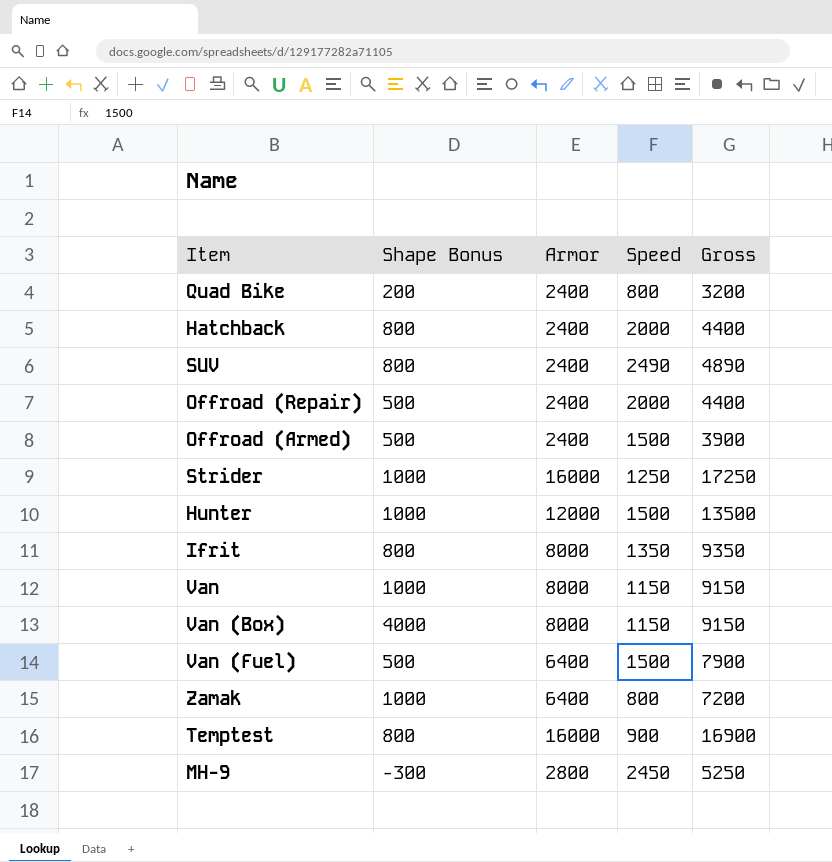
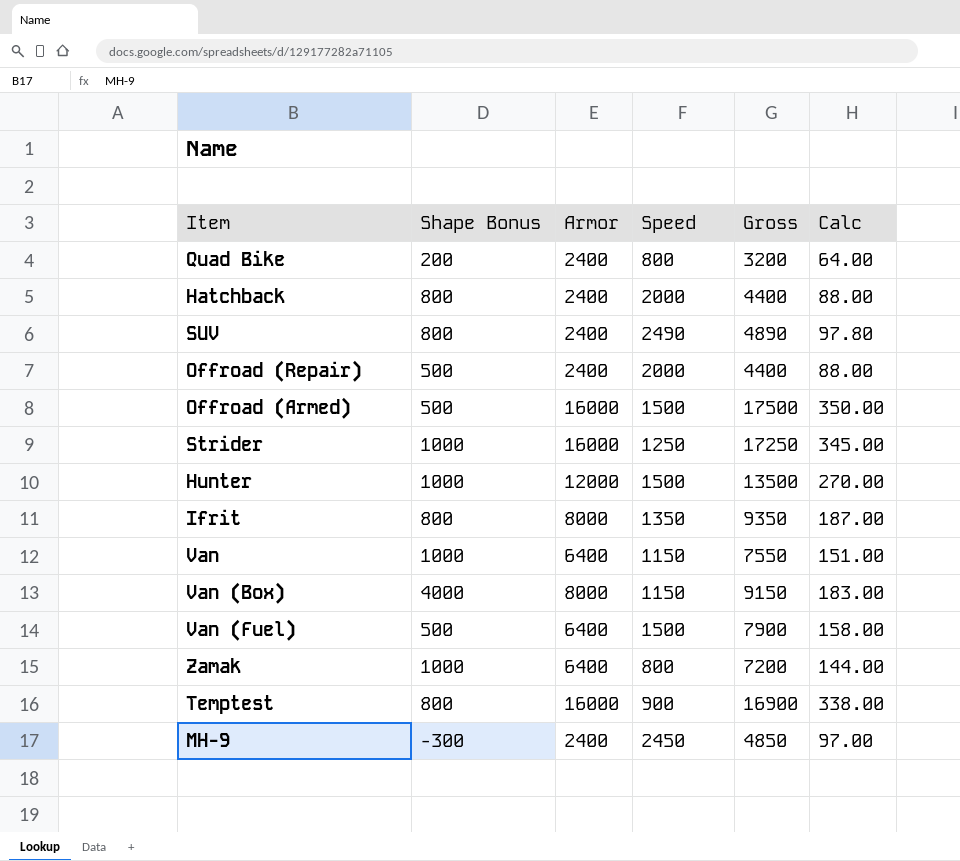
column Calc | formula: none -> [Gross] * 0.02
Offroad (Armed) | Armor: 2400 -> 16000
Offroad (Armed) | Gross: 3900 -> 17500
Van | Armor: 8000 -> 6400
Van | Gross: 9150 -> 7550
MH-9 | Armor: 2800 -> 2400
MH-9 | Gross: 5250 -> 4850

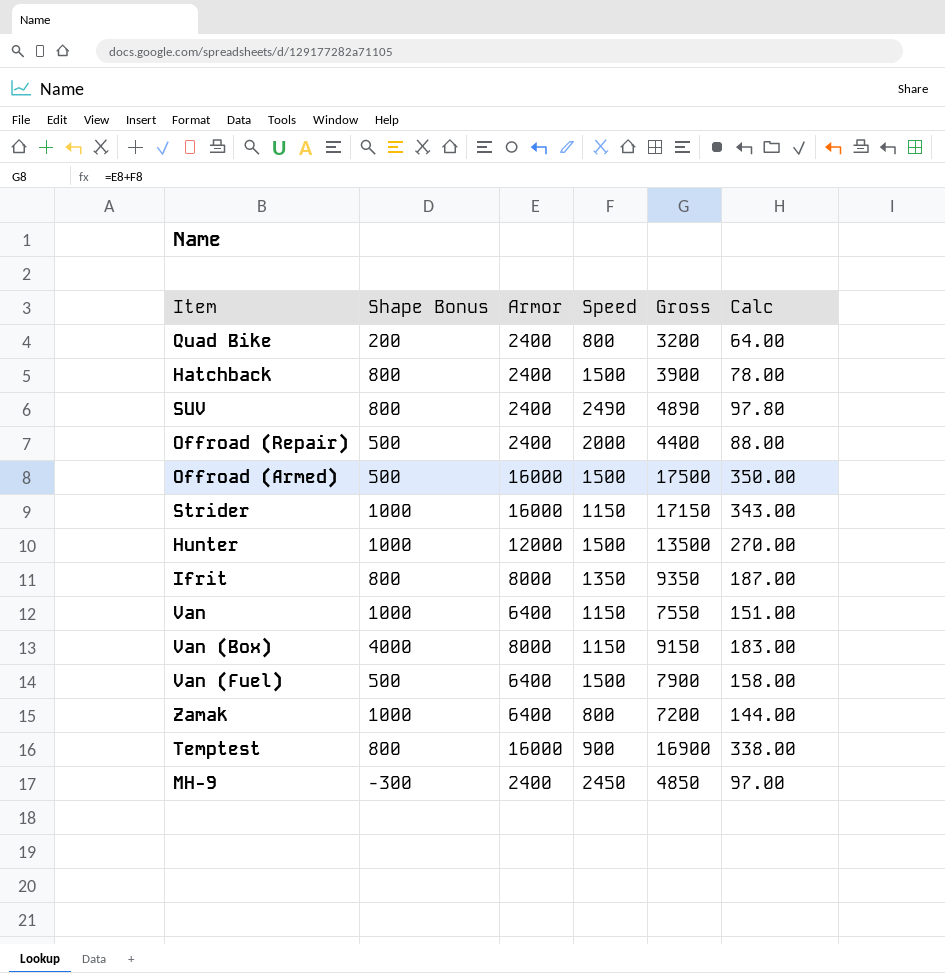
Hatchback | Speed: 2000 -> 1500
Hatchback | Gross: 4400 -> 3900
Hatchback | Calc: 88.00 -> 78.00
Strider | Speed: 1250 -> 1150
Strider | Gross: 17250 -> 17150
Strider | Calc: 345.00 -> 343.00

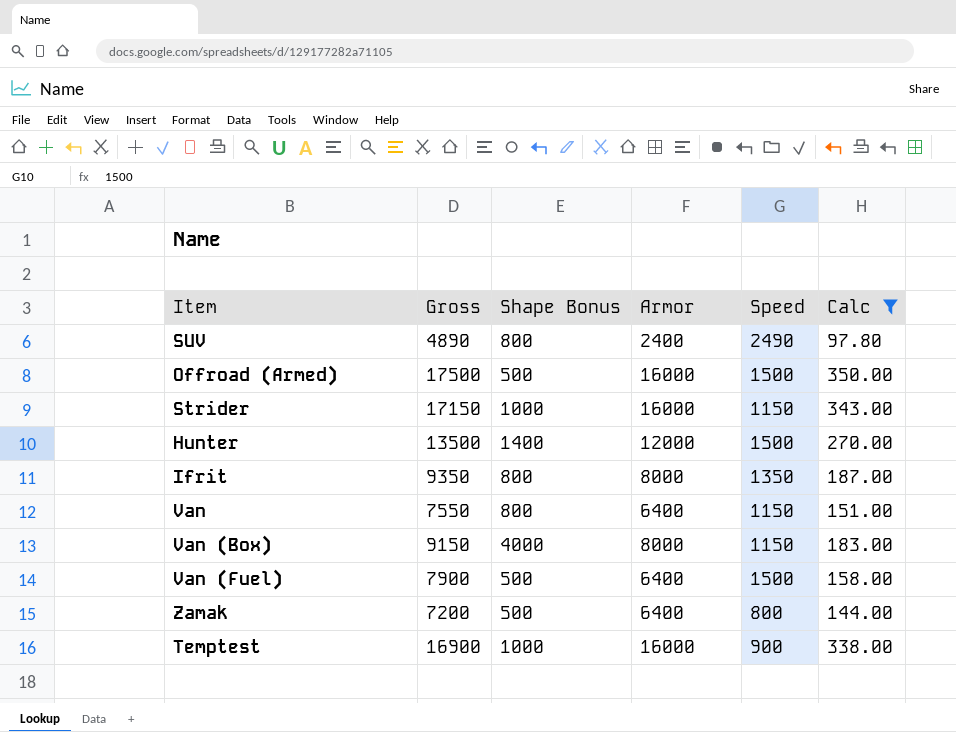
filter: none -> Calc >= 97.80
column Gross | position: 5 -> 2
Hunter | Shape Bonus: 1000 -> 1400
Van | Shape Bonus: 1000 -> 800
Zamak | Shape Bonus: 1000 -> 500
Temptest | Shape Bonus: 800 -> 1000

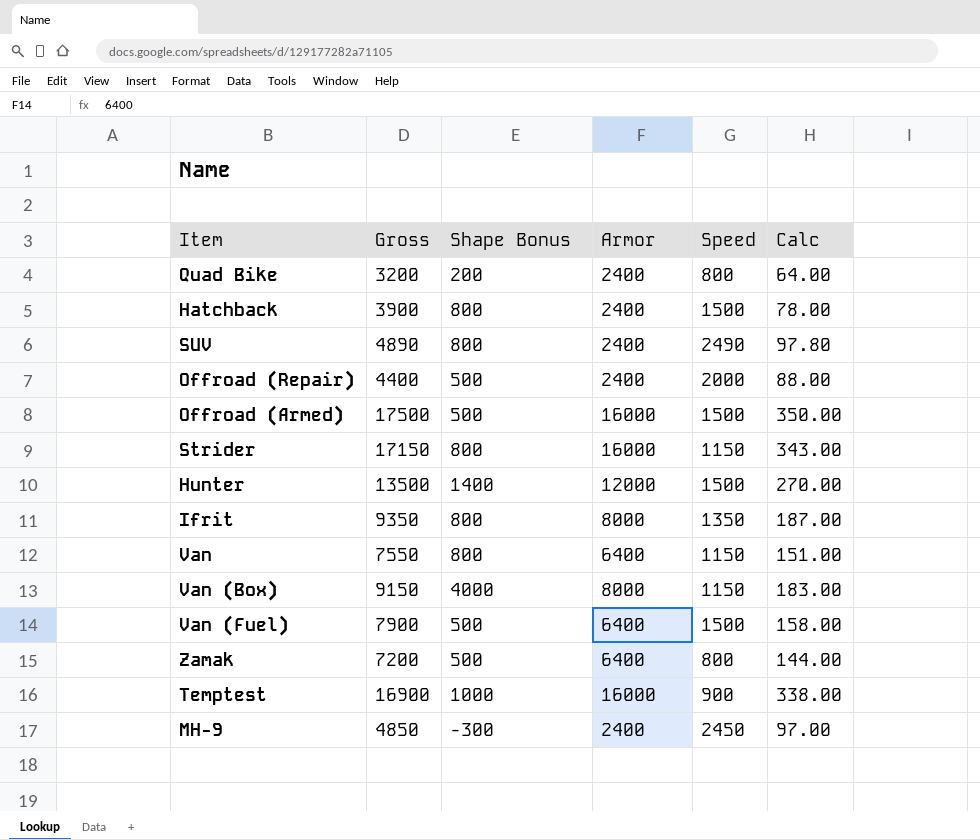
filter: Calc >= 97.80 -> none
Strider | Shape Bonus: 1000 -> 800

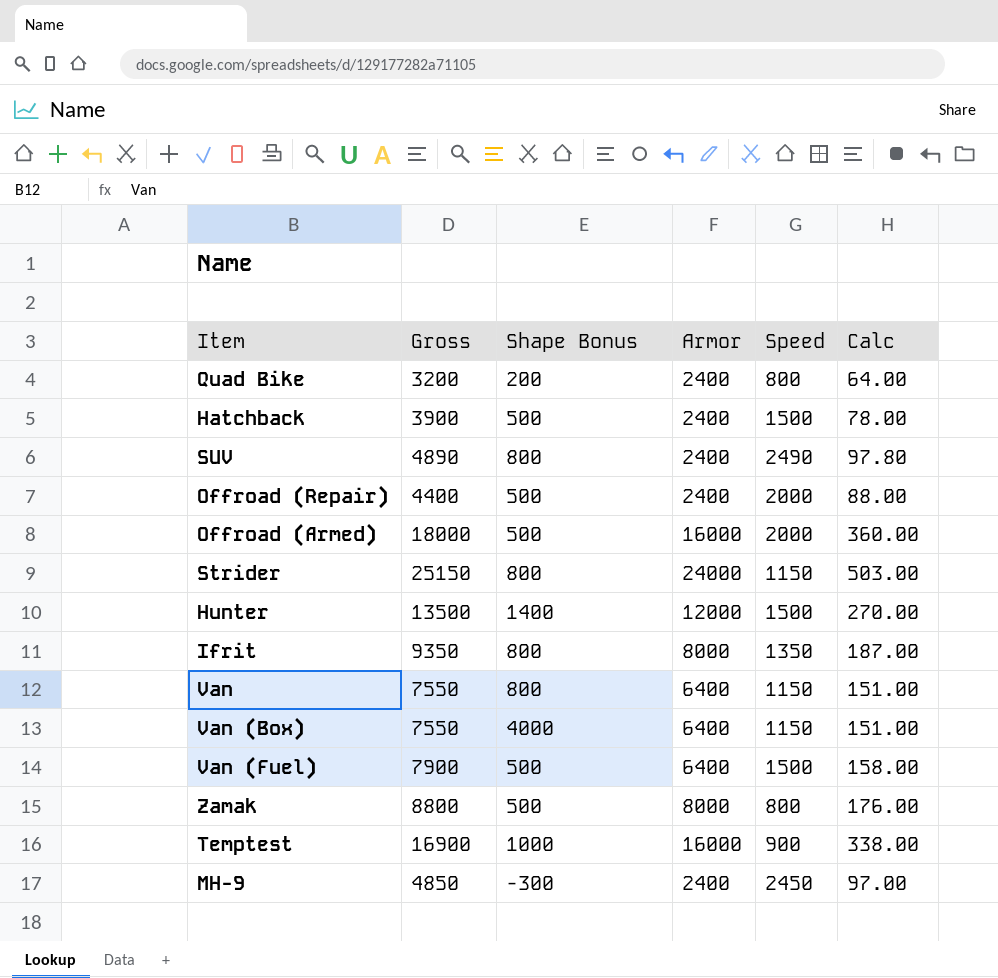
Hatchback | Shape Bonus: 800 -> 500
Offroad (Armed) | Gross: 17500 -> 18000
Offroad (Armed) | Speed: 1500 -> 2000
Offroad (Armed) | Calc: 350.00 -> 360.00
Strider | Gross: 17150 -> 25150
Strider | Armor: 16000 -> 24000
Strider | Calc: 343.00 -> 503.00
Van (Box) | Gross: 9150 -> 7550
Van (Box) | Armor: 8000 -> 6400
Van (Box) | Calc: 183.00 -> 151.00
Zamak | Gross: 7200 -> 8800
Zamak | Armor: 6400 -> 8000
Zamak | Calc: 144.00 -> 176.00

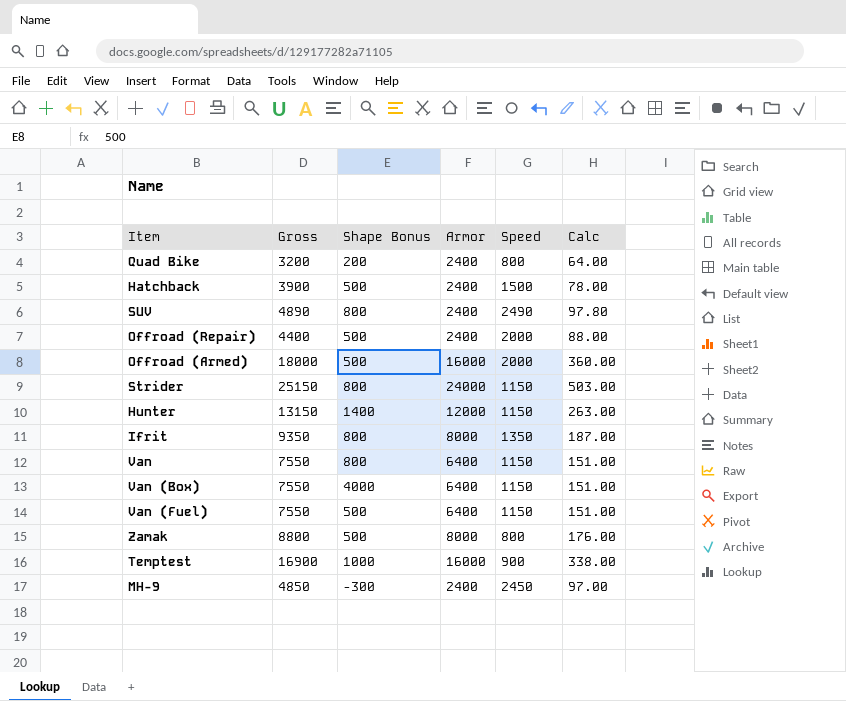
Hunter | Gross: 13500 -> 13150
Hunter | Speed: 1500 -> 1150
Hunter | Calc: 270.00 -> 263.00
Van (Fuel) | Gross: 7900 -> 7550
Van (Fuel) | Speed: 1500 -> 1150
Van (Fuel) | Calc: 158.00 -> 151.00

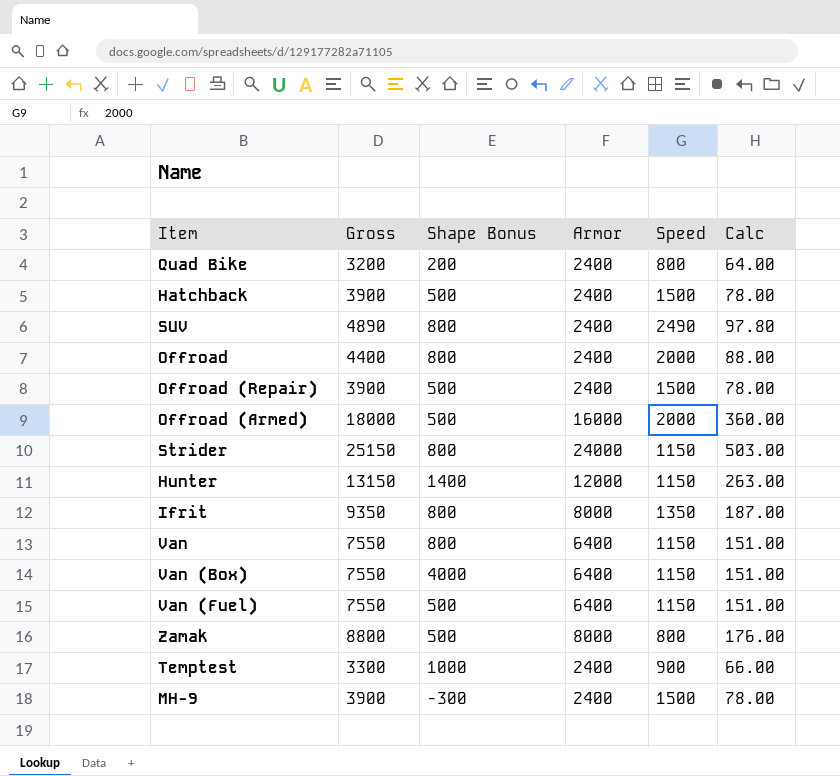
row Offroad: none -> 4400 | 800 | 2400 | 2000 | 88.00
Offroad (Repair) | Gross: 4400 -> 3900
Offroad (Repair) | Speed: 2000 -> 1500
Offroad (Repair) | Calc: 88.00 -> 78.00
Temptest | Gross: 16900 -> 3300
Temptest | Armor: 16000 -> 2400
Temptest | Calc: 338.00 -> 66.00
MH-9 | Gross: 4850 -> 3900
MH-9 | Speed: 2450 -> 1500
MH-9 | Calc: 97.00 -> 78.00

